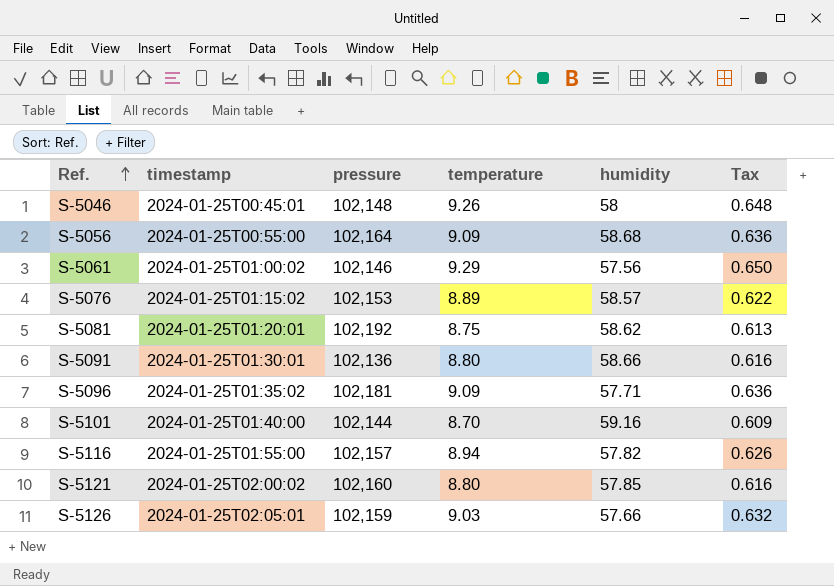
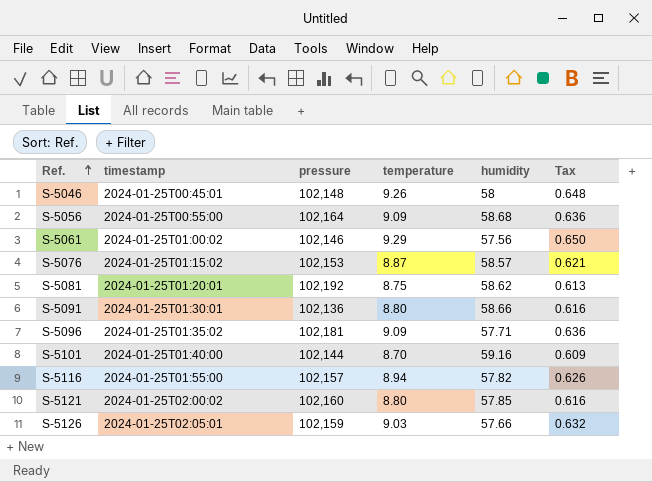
S-5076 | temperature: 8.89 -> 8.87
S-5076 | Tax: 0.622 -> 0.621

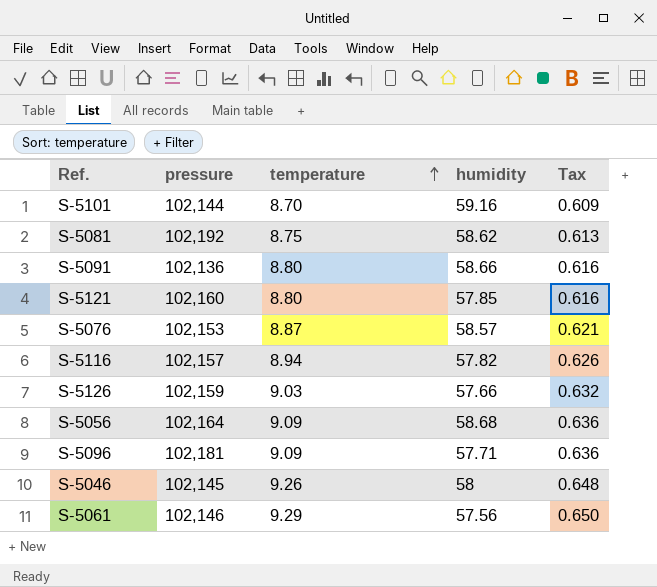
row order: Ref. ascending -> temperature ascending
column timestamp | position: 2 -> none
S-5046 | pressure: 102,148 -> 102,145

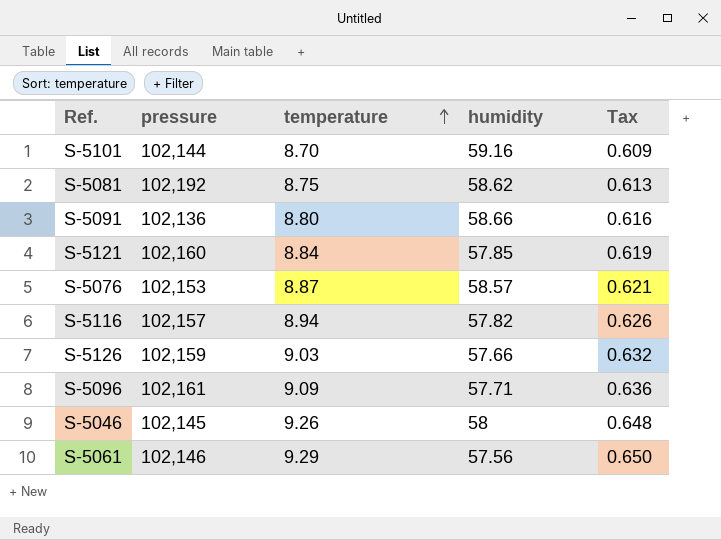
row S-5056: 102,164 | 9.09 | 58.68 | 0.636 -> none
S-5121 | temperature: 8.80 -> 8.84
S-5121 | Tax: 0.616 -> 0.619
S-5096 | pressure: 102,181 -> 102,161

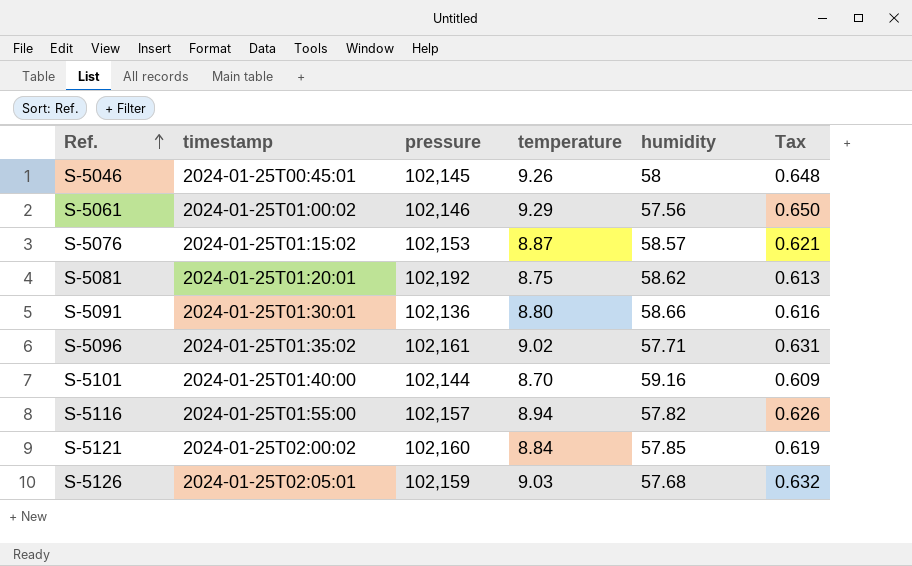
row order: temperature ascending -> Ref. ascending
column timestamp | position: none -> 2
S-5096 | temperature: 9.09 -> 9.02
S-5096 | Tax: 0.636 -> 0.631
S-5126 | humidity: 57.66 -> 57.68

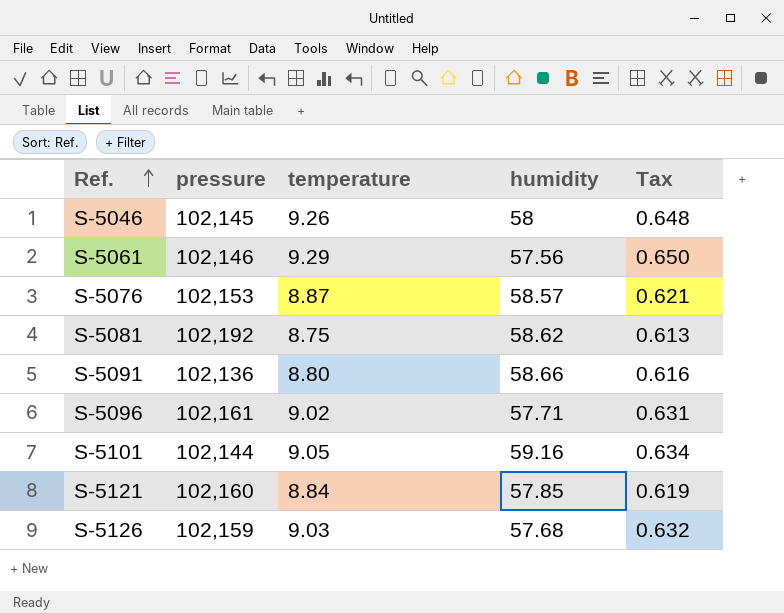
column timestamp | position: 2 -> none
row S-5116: 2024-01-25T01:55:00 | 102,157 | 8.94 | 57.82 | 0.626 -> none
S-5101 | temperature: 8.70 -> 9.05
S-5101 | Tax: 0.609 -> 0.634

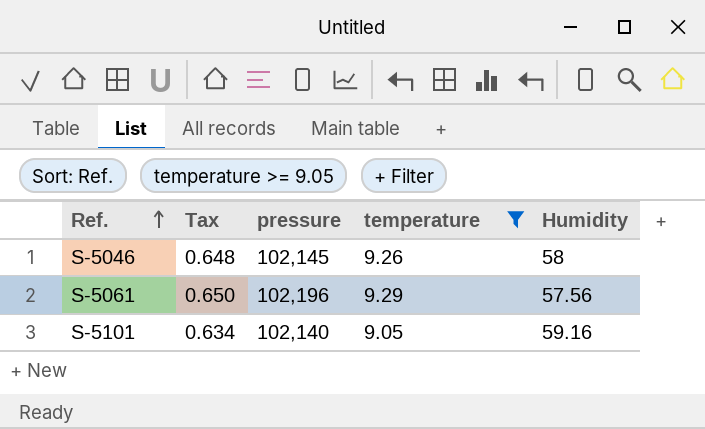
filter: none -> temperature >= 9.05
column Tax | position: 5 -> 2
column name: humidity -> Humidity
S-5061 | pressure: 102,146 -> 102,196
S-5101 | pressure: 102,144 -> 102,140

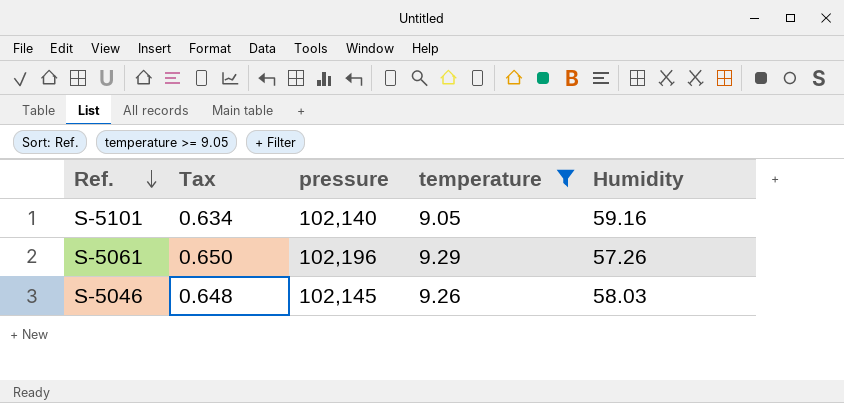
row order: Ref. ascending -> Ref. descending
S-5061 | Humidity: 57.56 -> 57.26
S-5046 | Humidity: 58 -> 58.03

